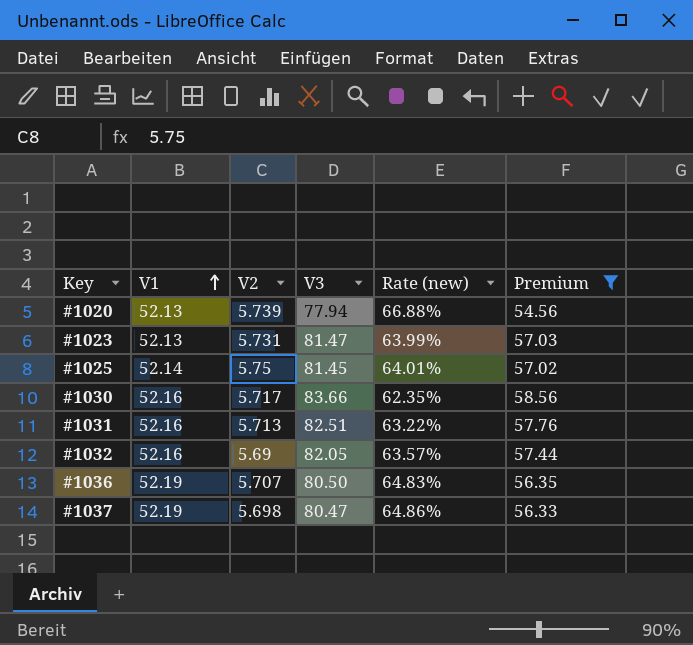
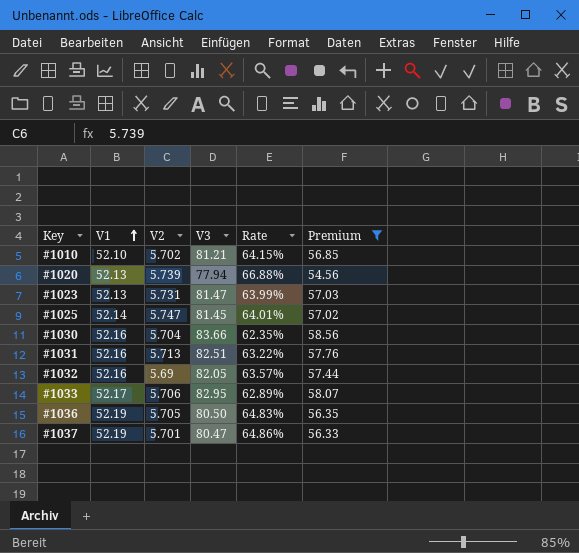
column name: Rate (new) -> Rate
row #1010: none -> 52.10 | 5.702 | 81.21 | 64.15% | 56.85
#1025 | V2: 5.75 -> 5.747
#1030 | V2: 5.717 -> 5.704
row #1033: none -> 52.17 | 5.706 | 82.95 | 62.89% | 58.07
#1036 | V2: 5.707 -> 5.705
#1037 | V2: 5.698 -> 5.701

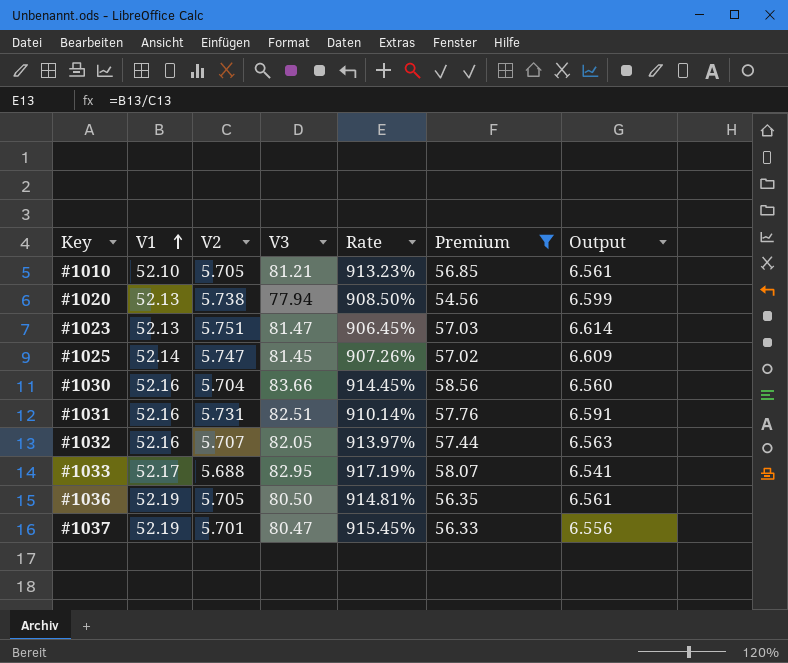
column Rate | formula: [V1] / [V3] -> [V1] / [V2]
column Output | formula: none -> [V2] * 1.15
#1010 | V2: 5.702 -> 5.705
#1020 | V2: 5.739 -> 5.738
#1023 | V2: 5.731 -> 5.751
#1031 | V2: 5.713 -> 5.731
#1032 | V2: 5.69 -> 5.707
#1033 | V2: 5.706 -> 5.688

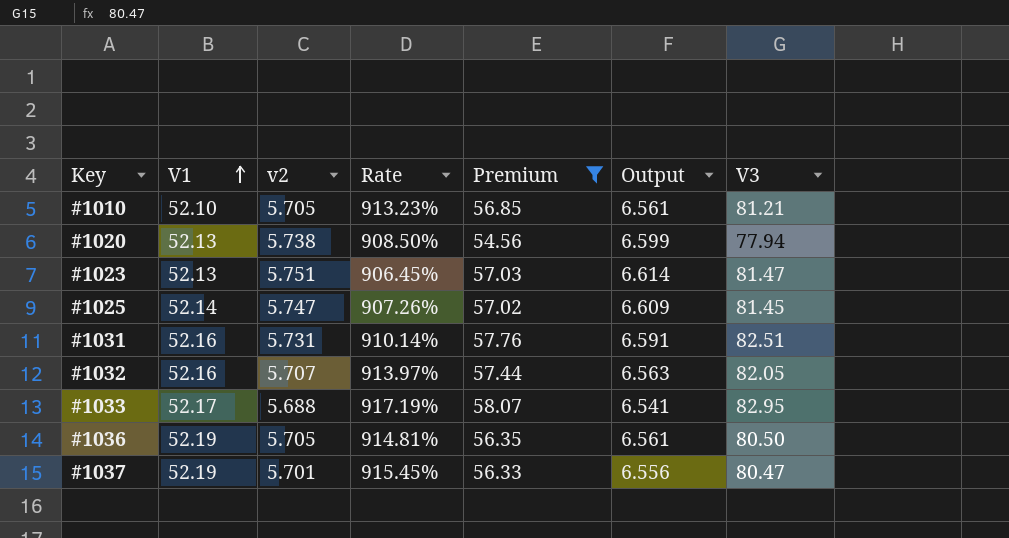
column name: V2 -> v2
column V3 | position: 4 -> 7
row #1030: 52.16 | 5.704 | 83.66 | 914.45% | 58.56 | 6.560 -> none

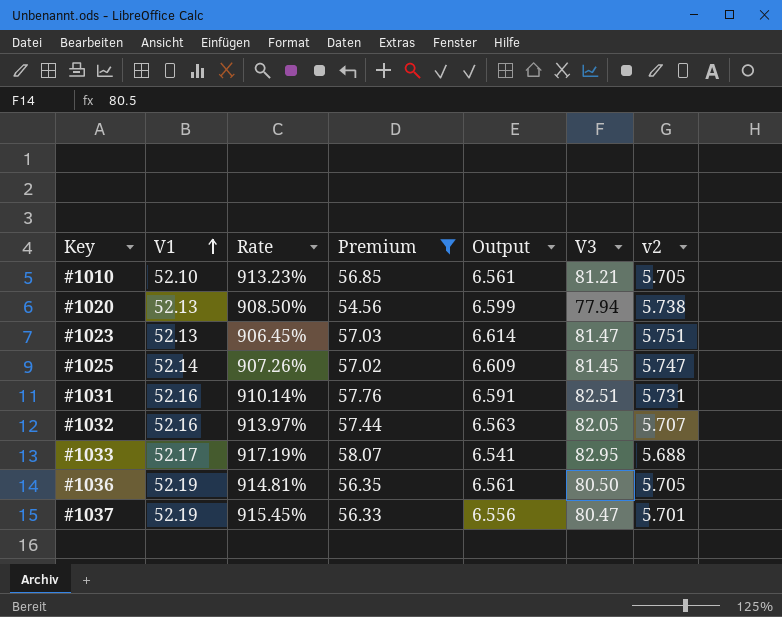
column v2 | position: 3 -> 7

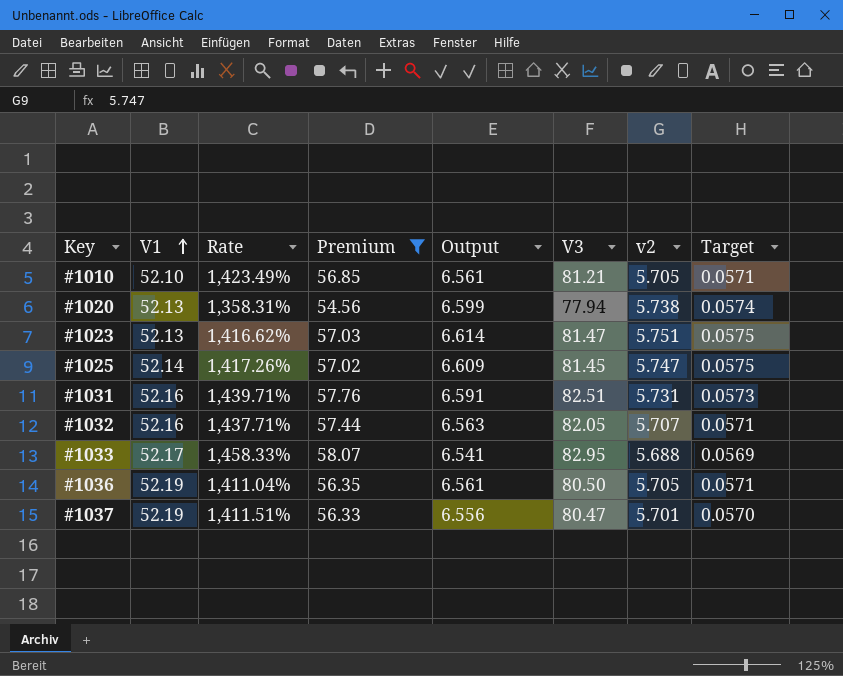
column Rate | formula: [V1] / [v2] -> [V3] / [v2]
column Target | formula: none -> [v2] * 0.01

